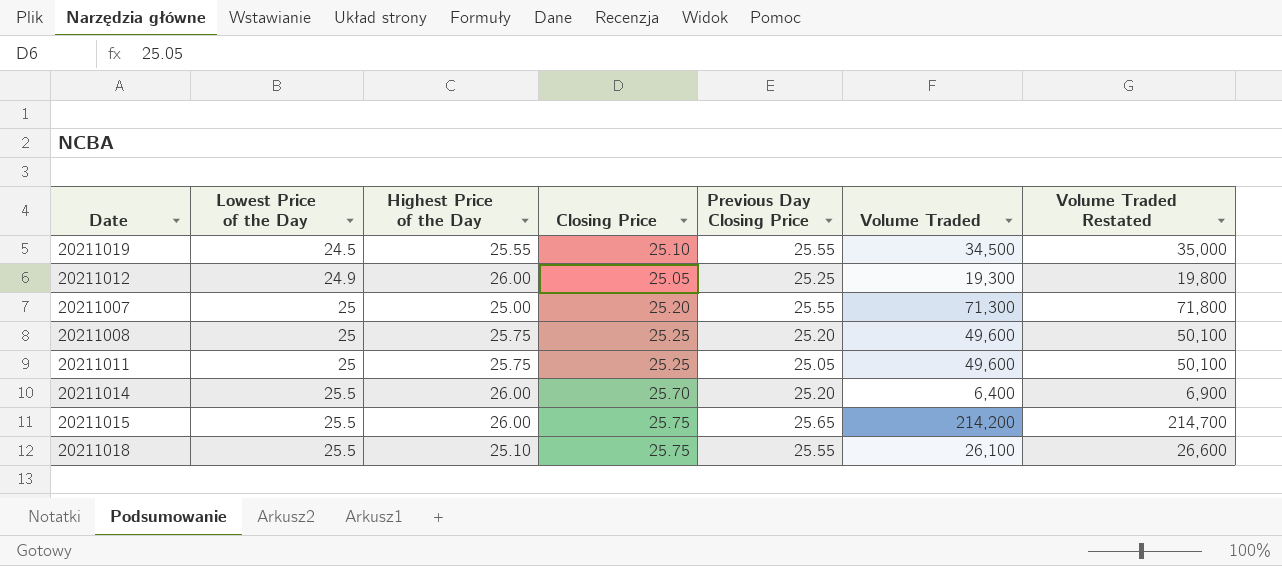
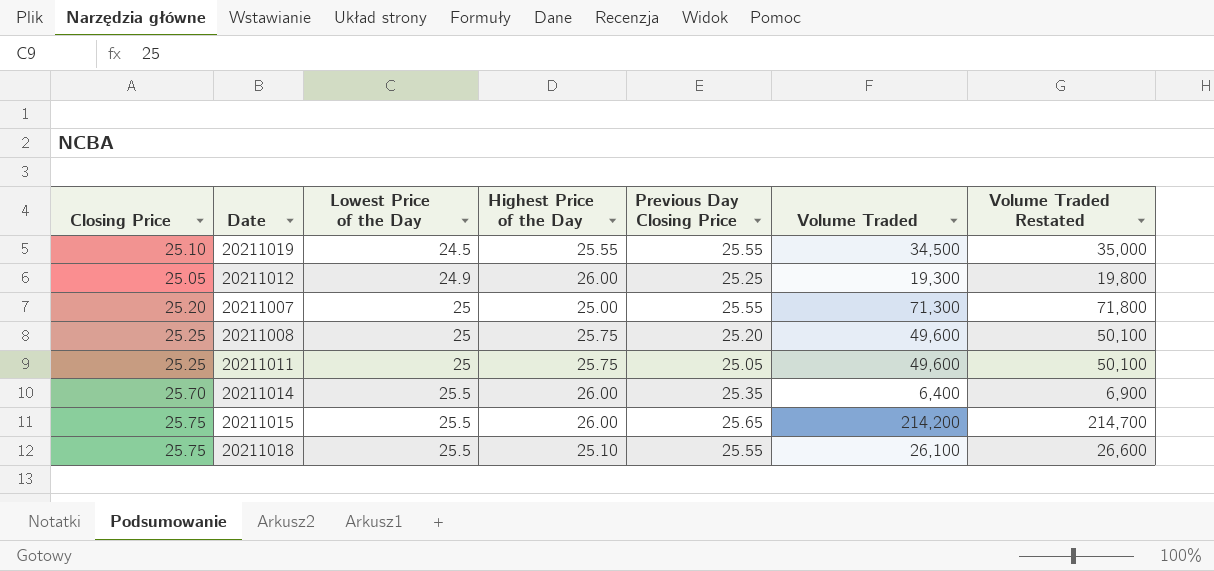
column Closing Price | position: 4 -> 1
20211014 | Previous Day Closing Price: 25.20 -> 25.35

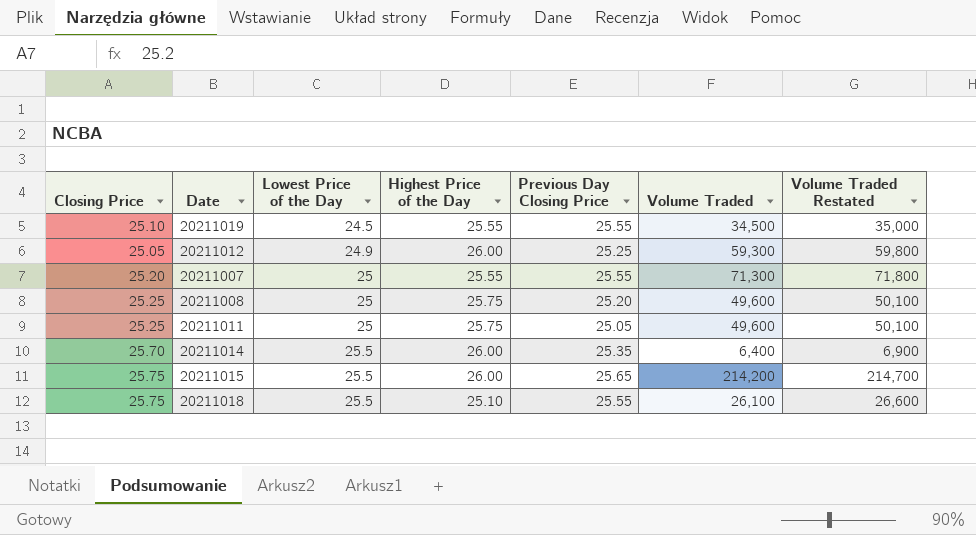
20211012 | Volume Traded: 19,300 -> 59,300
20211012 | Volume Traded Restated: 19,800 -> 59,800
20211007 | Highest Price of the Day: 25.00 -> 25.55

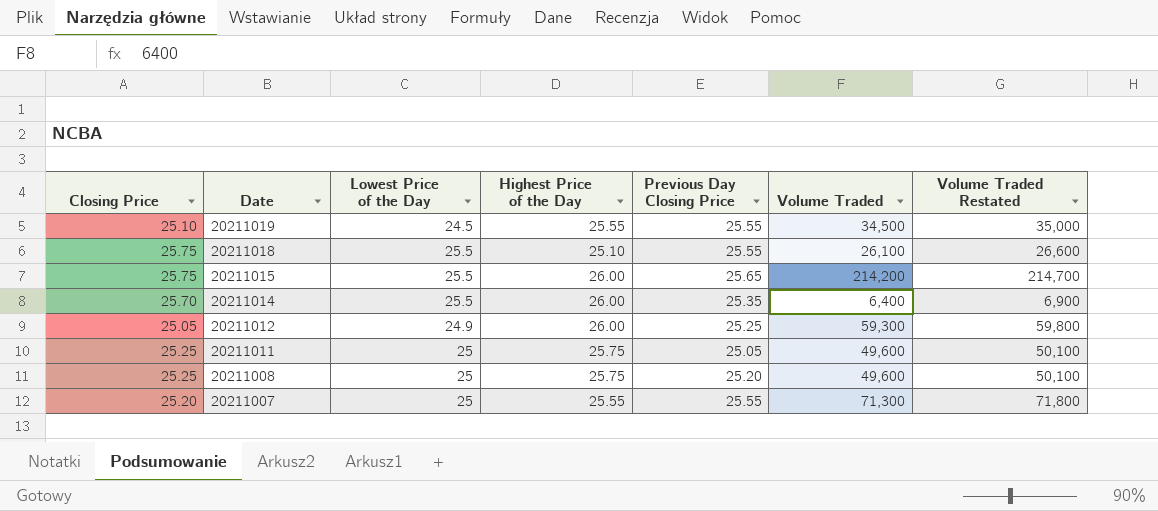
row order: Lowest Price of the Day ascending -> Date descending

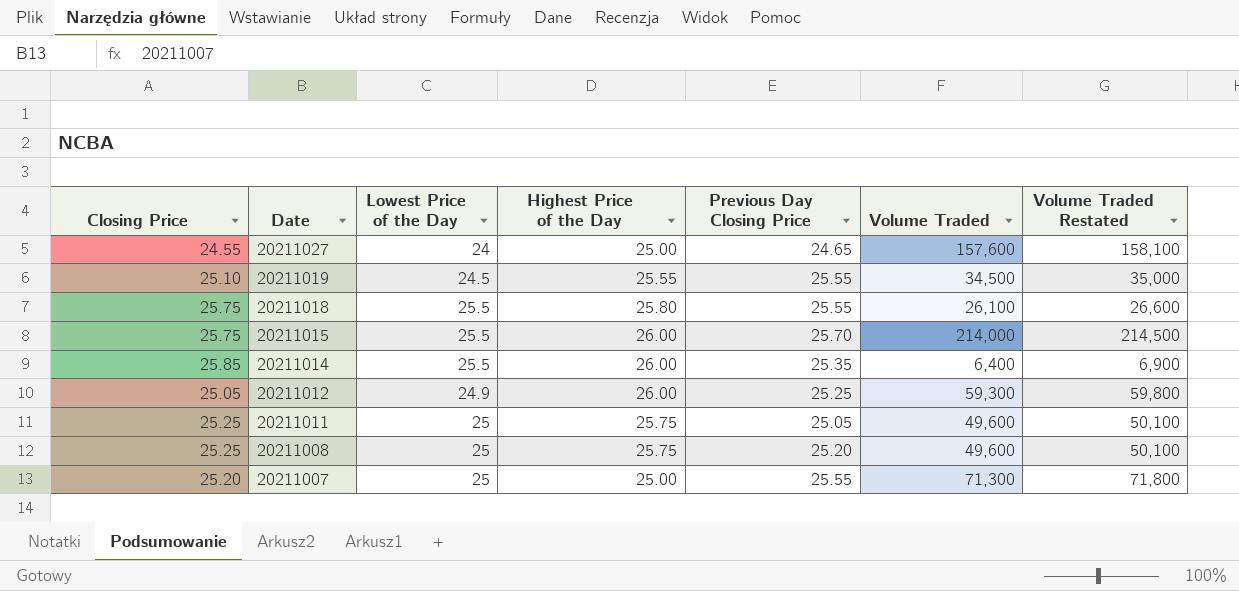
row 20211027: none -> 24.55 | 24 | 25.00 | 24.65 | 157,600 | 158,100
20211018 | Highest Price of the Day: 25.10 -> 25.80
20211015 | Previous Day Closing Price: 25.65 -> 25.70
20211015 | Volume Traded: 214,200 -> 214,000
20211015 | Volume Traded Restated: 214,700 -> 214,500
20211014 | Closing Price: 25.70 -> 25.85
20211007 | Highest Price of the Day: 25.55 -> 25.00

